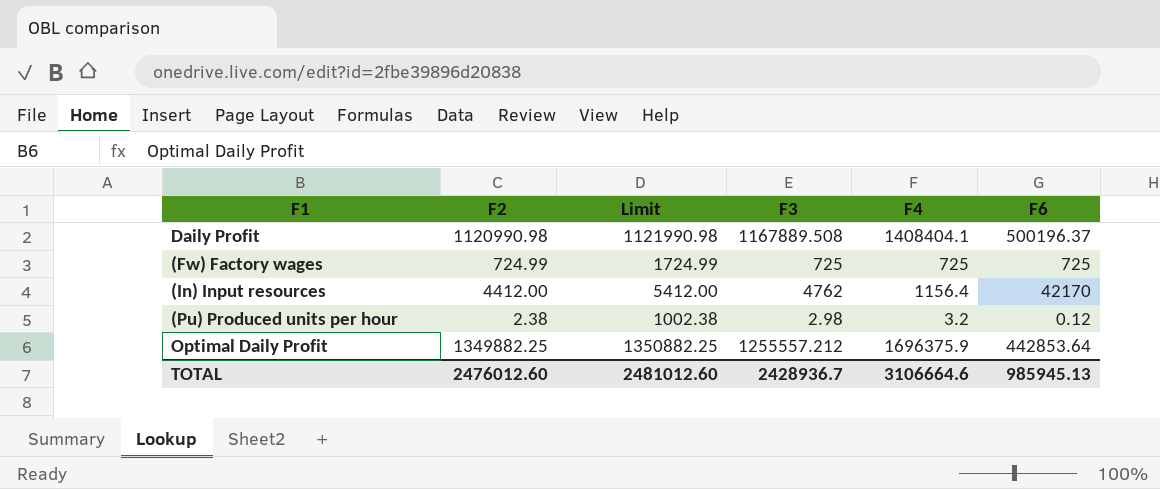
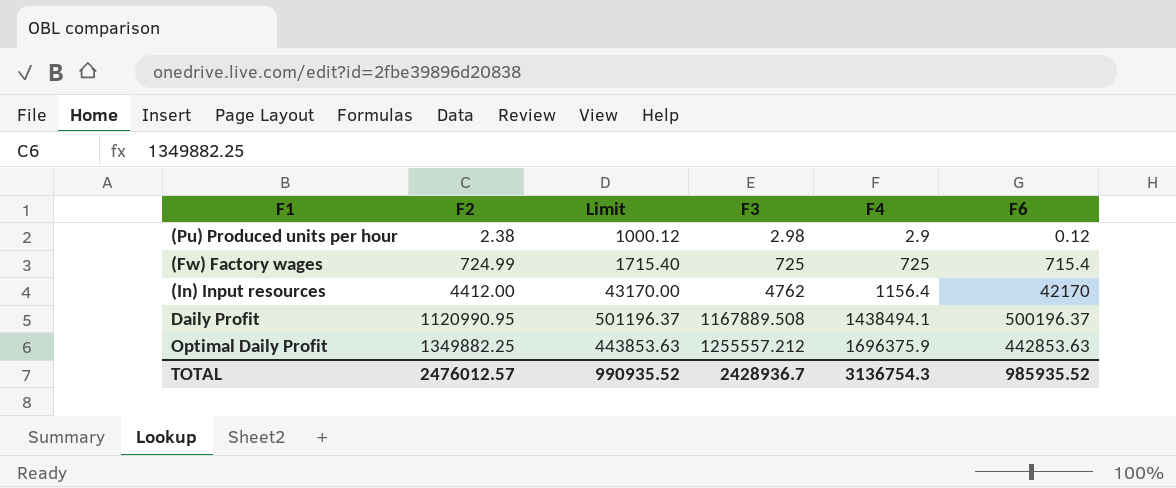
row order: none -> F2 ascending
column Limit | formula: [F2] + 1000 -> [F6] + 1000
(Pu) Produced units per hour | F4: 3.2 -> 2.9
(Fw) Factory wages | F6: 725 -> 715.4
Daily Profit | F2: 1120990.98 -> 1120990.95
Daily Profit | F4: 1408404.1 -> 1438494.1
Optimal Daily Profit | F6: 442853.64 -> 442853.63
TOTAL | F2: 2476012.60 -> 2476012.57
TOTAL | Limit: 2481012.60 -> 990935.52
TOTAL | F4: 3106664.6 -> 3136754.3
TOTAL | F6: 985945.13 -> 985935.52

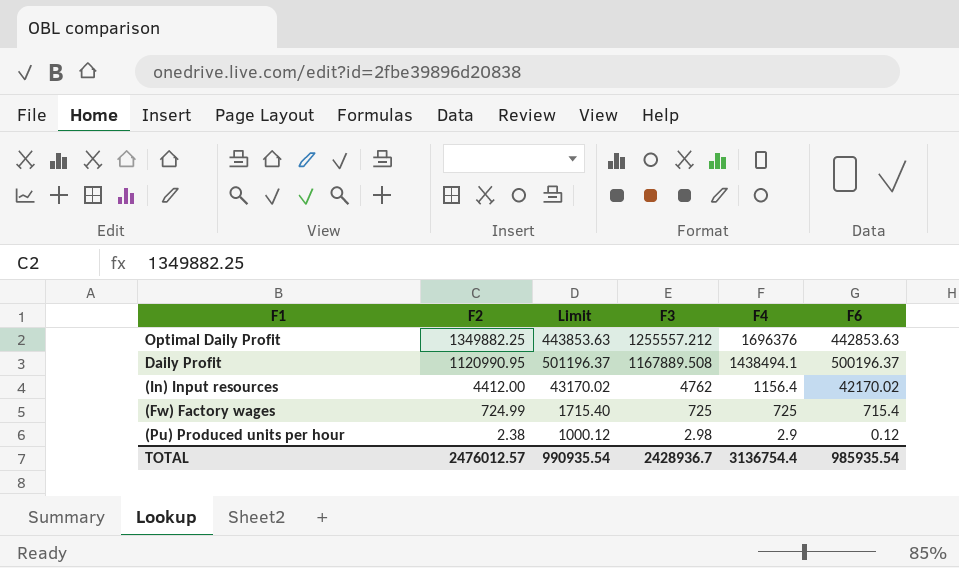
row order: F2 ascending -> F2 descending
Optimal Daily Profit | F4: 1696375.9 -> 1696376
(In) Input resources | Limit: 43170.00 -> 43170.02
(In) Input resources | F6: 42170 -> 42170.02
TOTAL | Limit: 990935.52 -> 990935.54
TOTAL | F4: 3136754.3 -> 3136754.4
TOTAL | F6: 985935.52 -> 985935.54

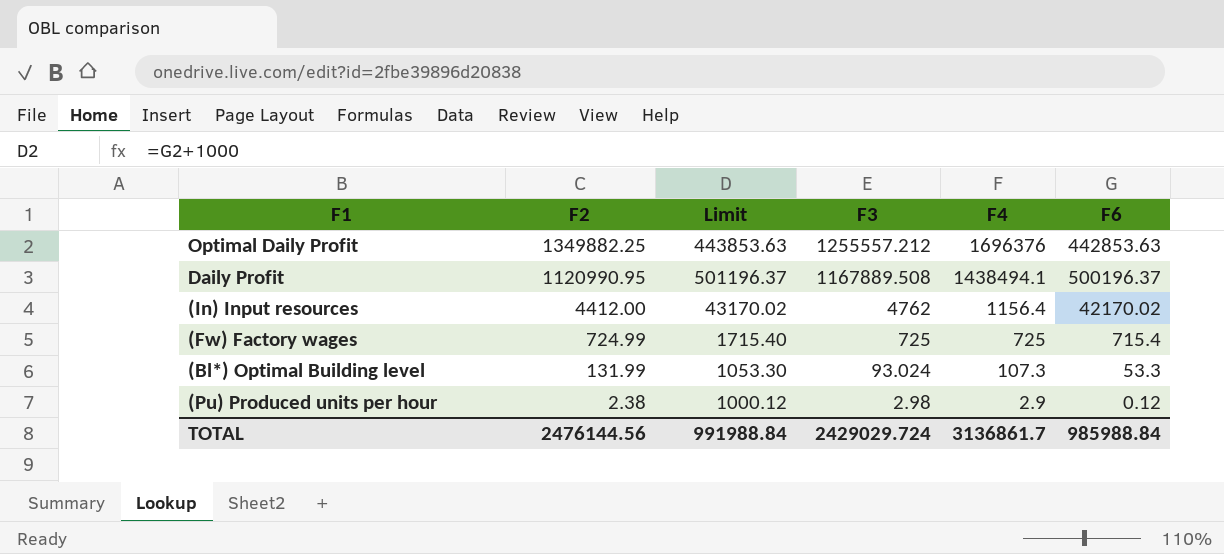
row (Bl*) Optimal Building level: none -> 131.99 | 1053.30 | 93.024 | 107.3 | 53.3
TOTAL | F2: 2476012.57 -> 2476144.56
TOTAL | Limit: 990935.54 -> 991988.84
TOTAL | F3: 2428936.7 -> 2429029.724
TOTAL | F4: 3136754.4 -> 3136861.7
TOTAL | F6: 985935.54 -> 985988.84

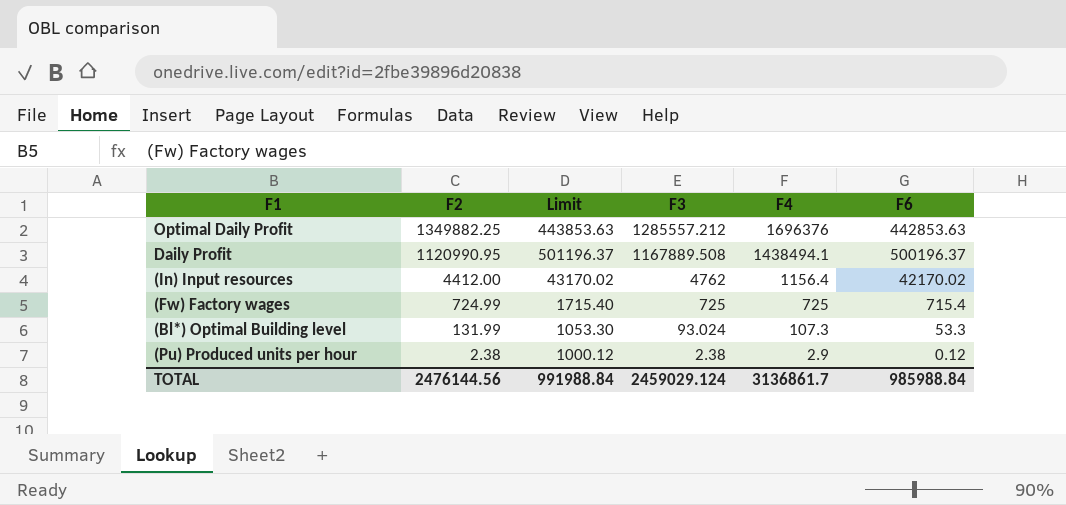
Optimal Daily Profit | F3: 1255557.212 -> 1285557.212
(Pu) Produced units per hour | F3: 2.98 -> 2.38
TOTAL | F3: 2429029.724 -> 2459029.124

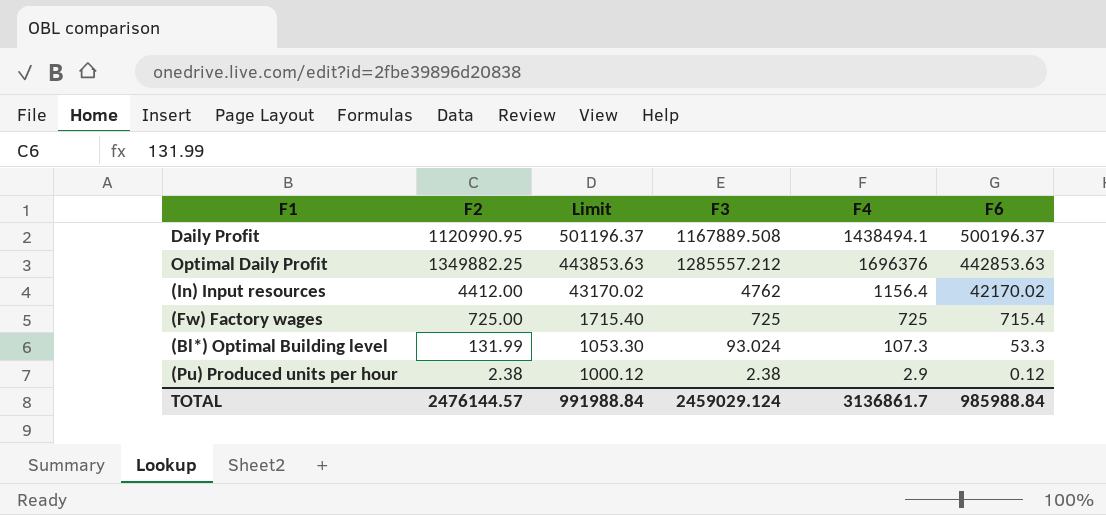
row order: F2 descending -> Limit descending
(Fw) Factory wages | F2: 724.99 -> 725.00
TOTAL | F2: 2476144.56 -> 2476144.57

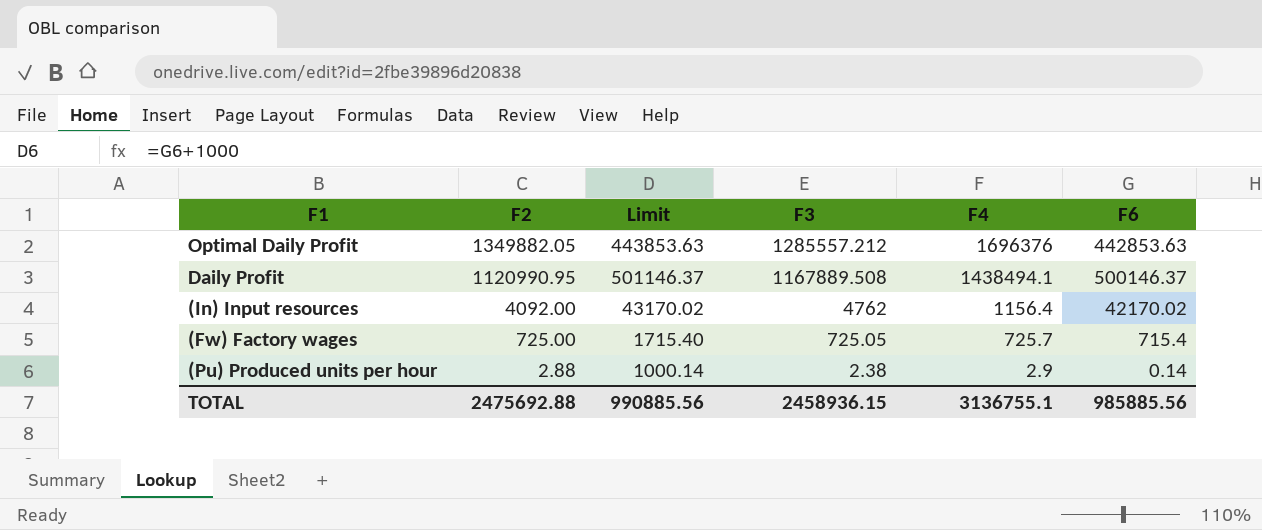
row order: Limit descending -> F2 descending
row (Bl*) Optimal Building level: 131.99 | 1053.30 | 93.024 | 107.3 | 53.3 -> none
Optimal Daily Profit | F2: 1349882.25 -> 1349882.05
Daily Profit | Limit: 501196.37 -> 501146.37
Daily Profit | F6: 500196.37 -> 500146.37
(In) Input resources | F2: 4412.00 -> 4092.00
(Fw) Factory wages | F3: 725 -> 725.05
(Fw) Factory wages | F4: 725 -> 725.7
(Pu) Produced units per hour | F2: 2.38 -> 2.88
(Pu) Produced units per hour | Limit: 1000.12 -> 1000.14
(Pu) Produced units per hour | F6: 0.12 -> 0.14
TOTAL | F2: 2476144.57 -> 2475692.88
TOTAL | Limit: 991988.84 -> 990885.56
TOTAL | F3: 2459029.124 -> 2458936.15
TOTAL | F4: 3136861.7 -> 3136755.1
TOTAL | F6: 985988.84 -> 985885.56

